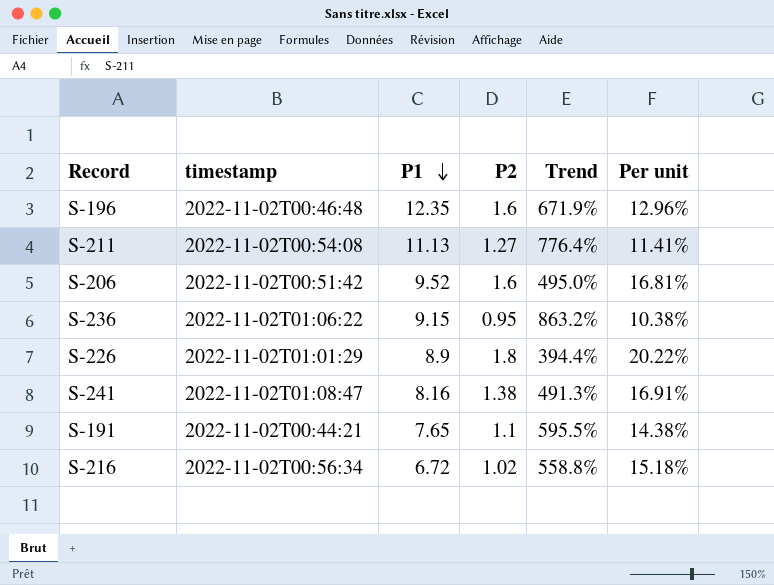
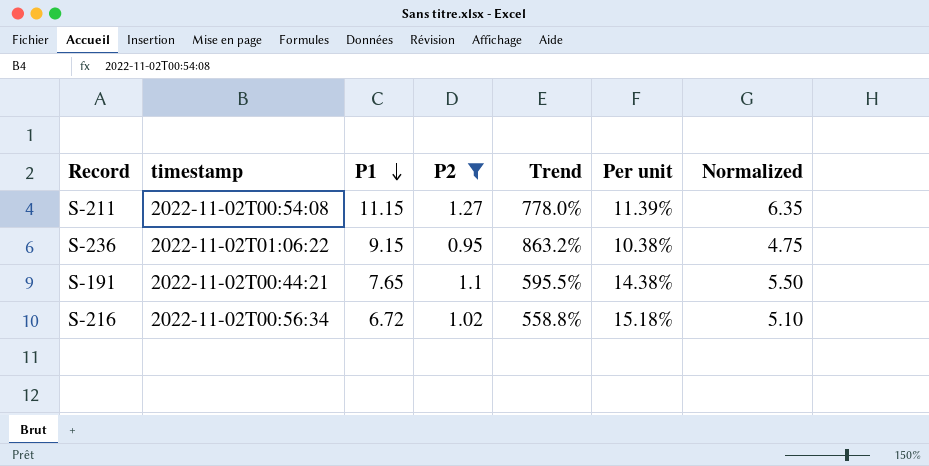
filter: none -> P2 <= 1.27
column Normalized | formula: none -> [P2] * 5
S-211 | P1: 11.13 -> 11.15
S-211 | Trend: 776.4% -> 778.0%
S-211 | Per unit: 11.41% -> 11.39%

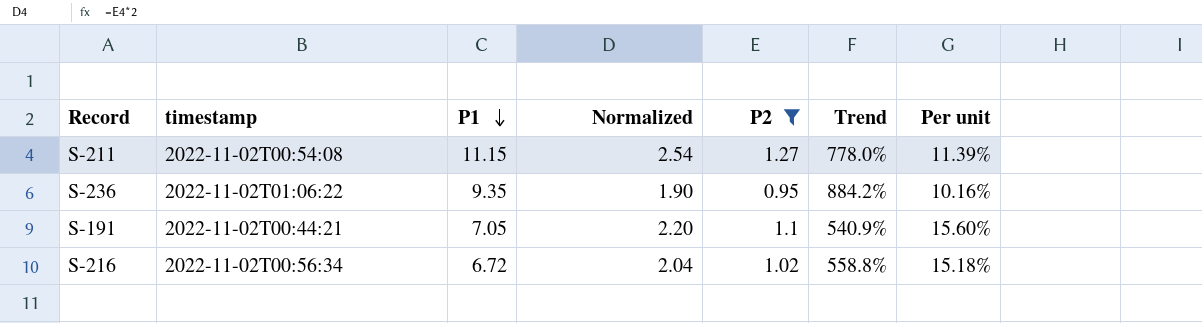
column Normalized | formula: [P2] * 5 -> [P2] * 2
column Normalized | position: 7 -> 4
S-236 | P1: 9.15 -> 9.35
S-236 | Trend: 863.2% -> 884.2%
S-236 | Per unit: 10.38% -> 10.16%
S-191 | P1: 7.65 -> 7.05
S-191 | Trend: 595.5% -> 540.9%
S-191 | Per unit: 14.38% -> 15.60%

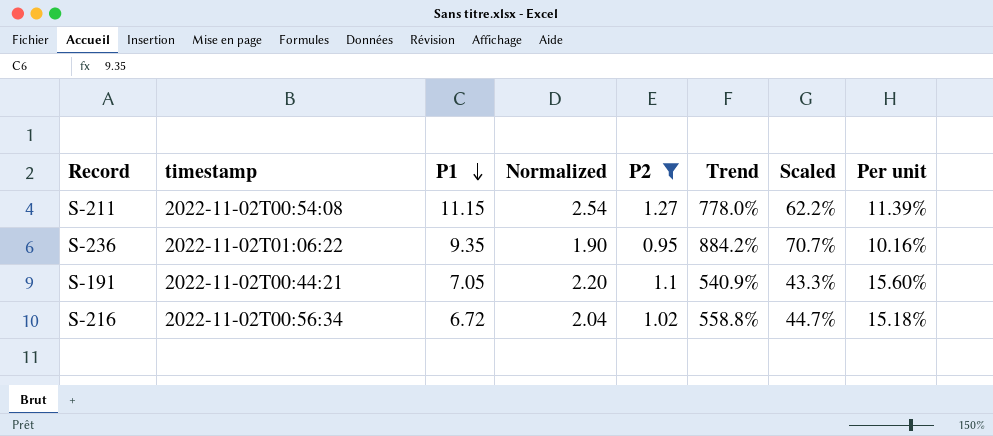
column Scaled | formula: none -> [Trend] * 0.08

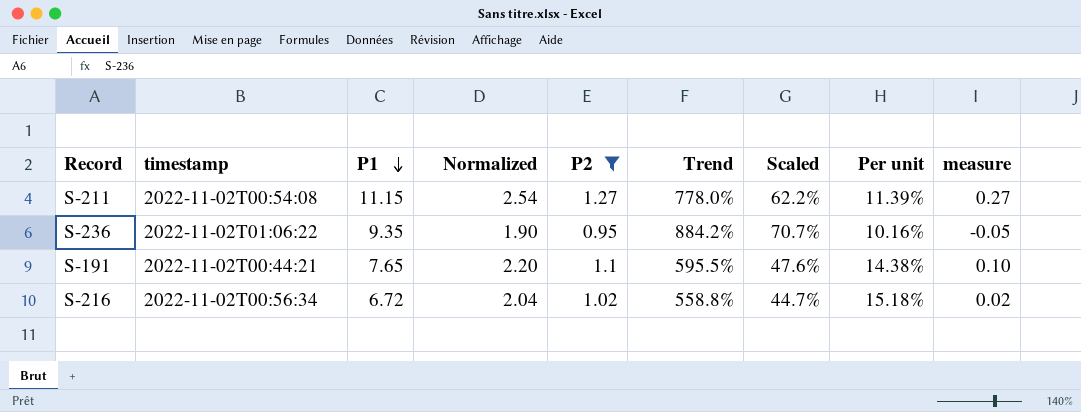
column measure | formula: none -> [P2] - 1
S-191 | P1: 7.05 -> 7.65
S-191 | Trend: 540.9% -> 595.5%
S-191 | Scaled: 43.3% -> 47.6%
S-191 | Per unit: 15.60% -> 14.38%

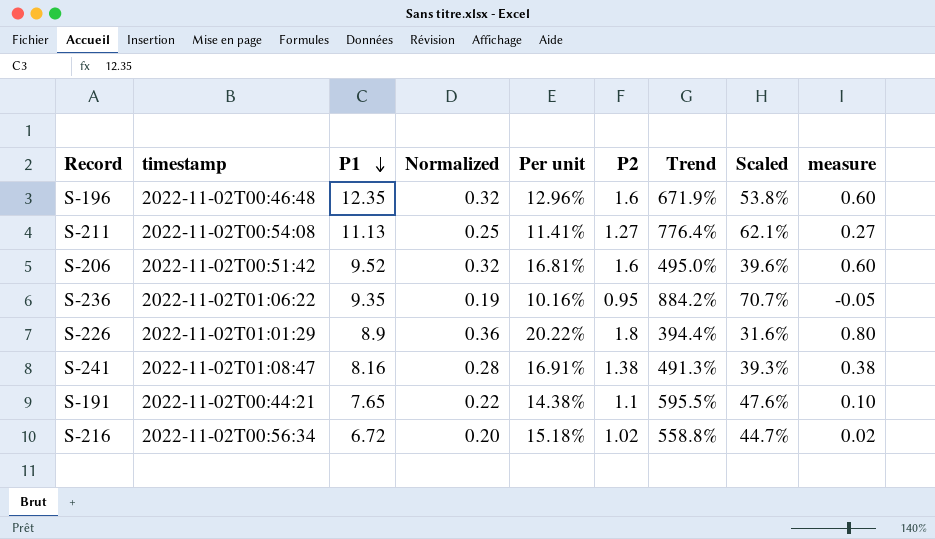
filter: P2 <= 1.27 -> none
column Normalized | formula: [P2] * 2 -> [P2] * 0.2
column Per unit | position: 8 -> 5
S-211 | P1: 11.15 -> 11.13
S-211 | Per unit: 11.39% -> 11.41%
S-211 | Trend: 778.0% -> 776.4%
S-211 | Scaled: 62.2% -> 62.1%

